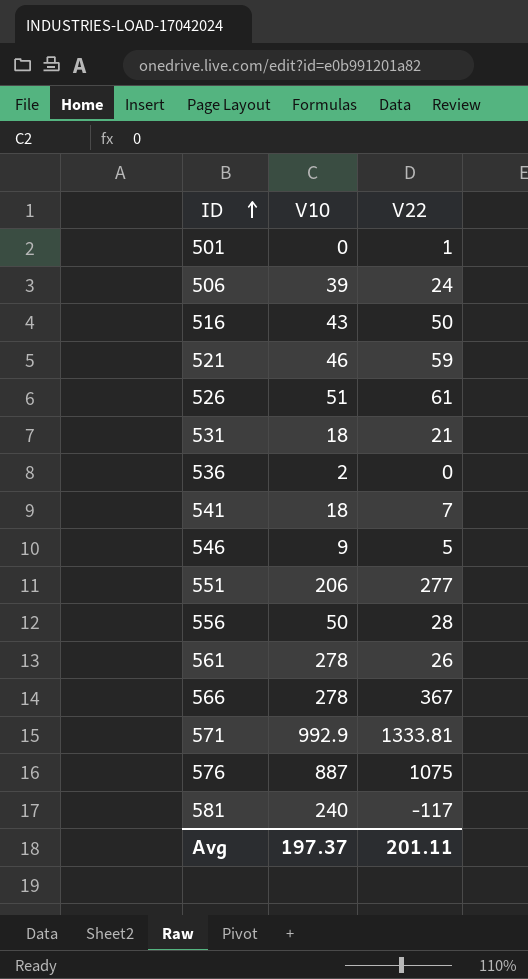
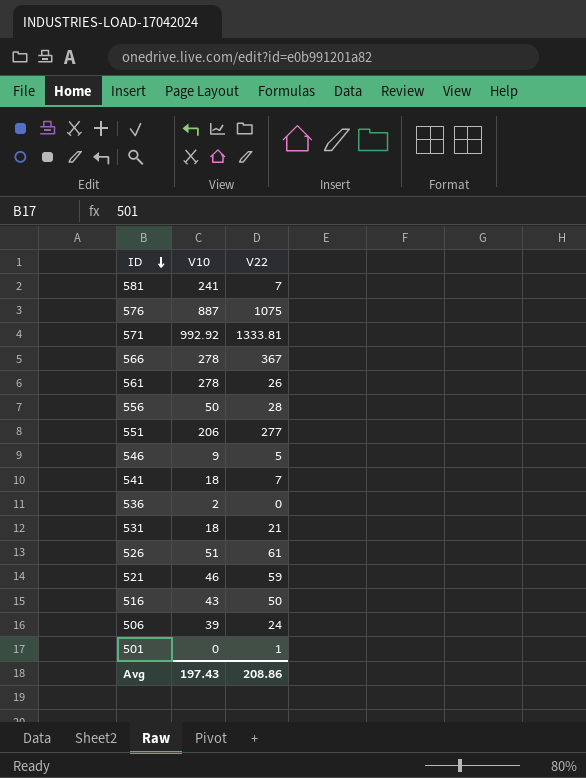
row order: ID ascending -> ID descending
581 | V10: 240 -> 241
581 | V22: -117 -> 7
571 | V10: 992.9 -> 992.92
Avg | V10: 197.37 -> 197.43
Avg | V22: 201.11 -> 208.86

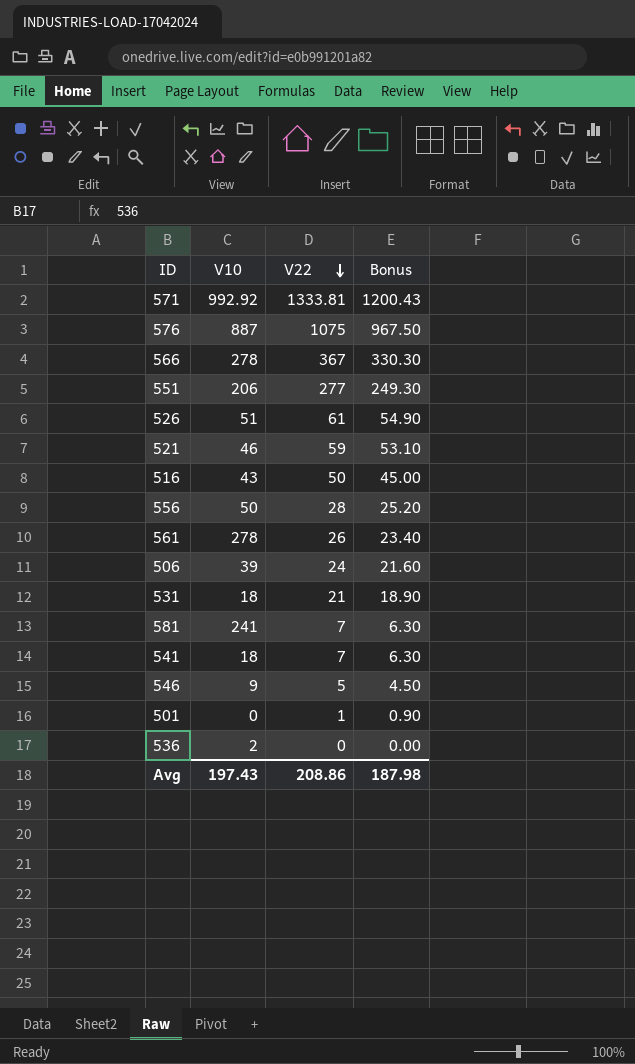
row order: ID descending -> V22 descending
column Bonus | formula: none -> [V22] * 0.9

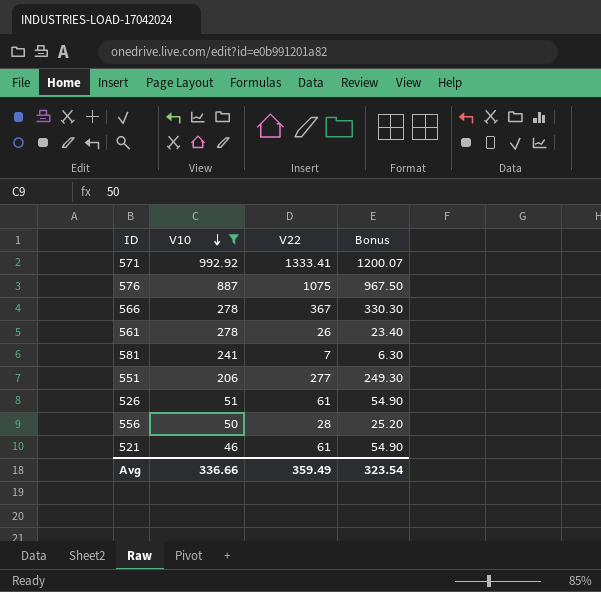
filter: none -> V10 >= 46
row order: V22 descending -> V10 descending
571 | V22: 1333.81 -> 1333.41
571 | Bonus: 1200.43 -> 1200.07
521 | V22: 59 -> 61
521 | Bonus: 53.10 -> 54.90
Avg | V10: 197.43 -> 336.66
Avg | V22: 208.86 -> 359.49
Avg | Bonus: 187.98 -> 323.54

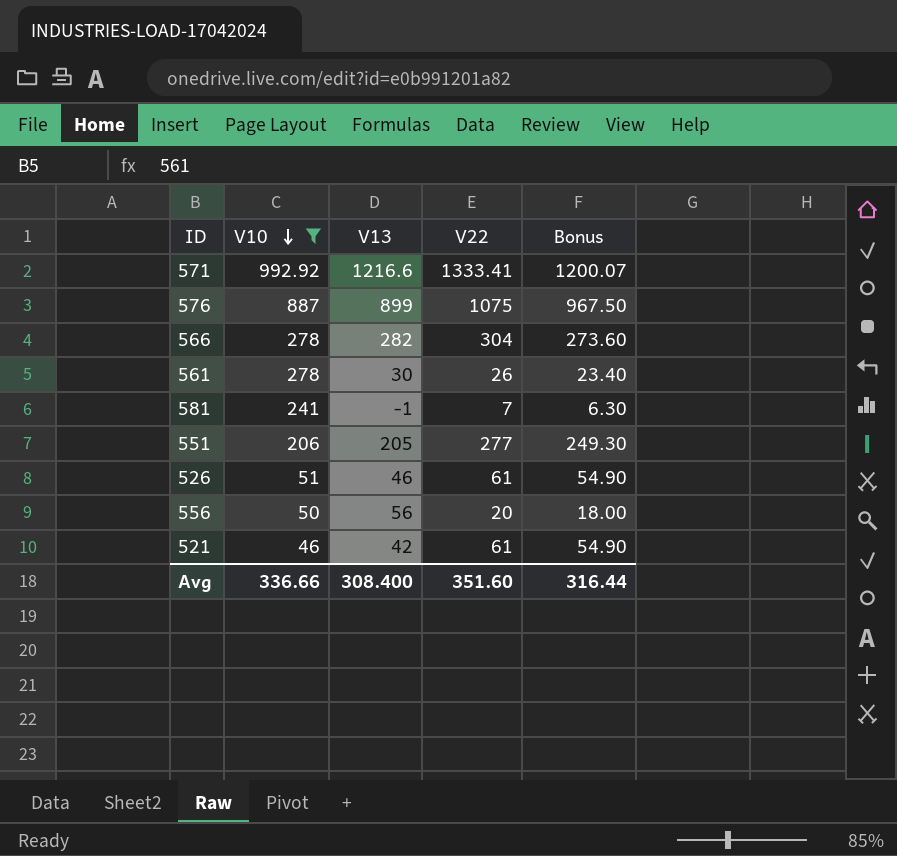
column V13 | position: none -> 3
566 | V22: 367 -> 304
566 | Bonus: 330.30 -> 273.60
556 | V22: 28 -> 20
556 | Bonus: 25.20 -> 18.00
Avg | V22: 359.49 -> 351.60
Avg | Bonus: 323.54 -> 316.44

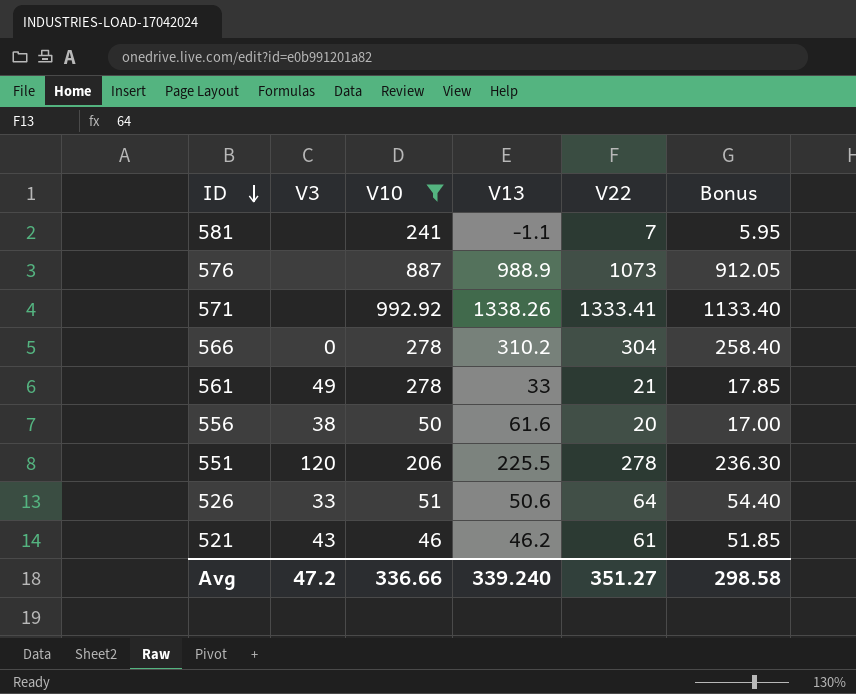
row order: V10 descending -> ID descending
column V3 | position: none -> 2
column Bonus | formula: [V22] * 0.9 -> [V22] * 0.85
581 | V13: -1 -> -1.1
576 | V13: 899 -> 988.9
576 | V22: 1075 -> 1073
571 | V13: 1216.6 -> 1338.26
566 | V13: 282 -> 310.2
561 | V13: 30 -> 33
561 | V22: 26 -> 21
556 | V13: 56 -> 61.6
551 | V13: 205 -> 225.5
551 | V22: 277 -> 278
526 | V13: 46 -> 50.6
526 | V22: 61 -> 64
521 | V13: 42 -> 46.2
Avg | V13: 308.400 -> 339.240
Avg | V22: 351.60 -> 351.27
Avg | Bonus: 316.44 -> 298.58

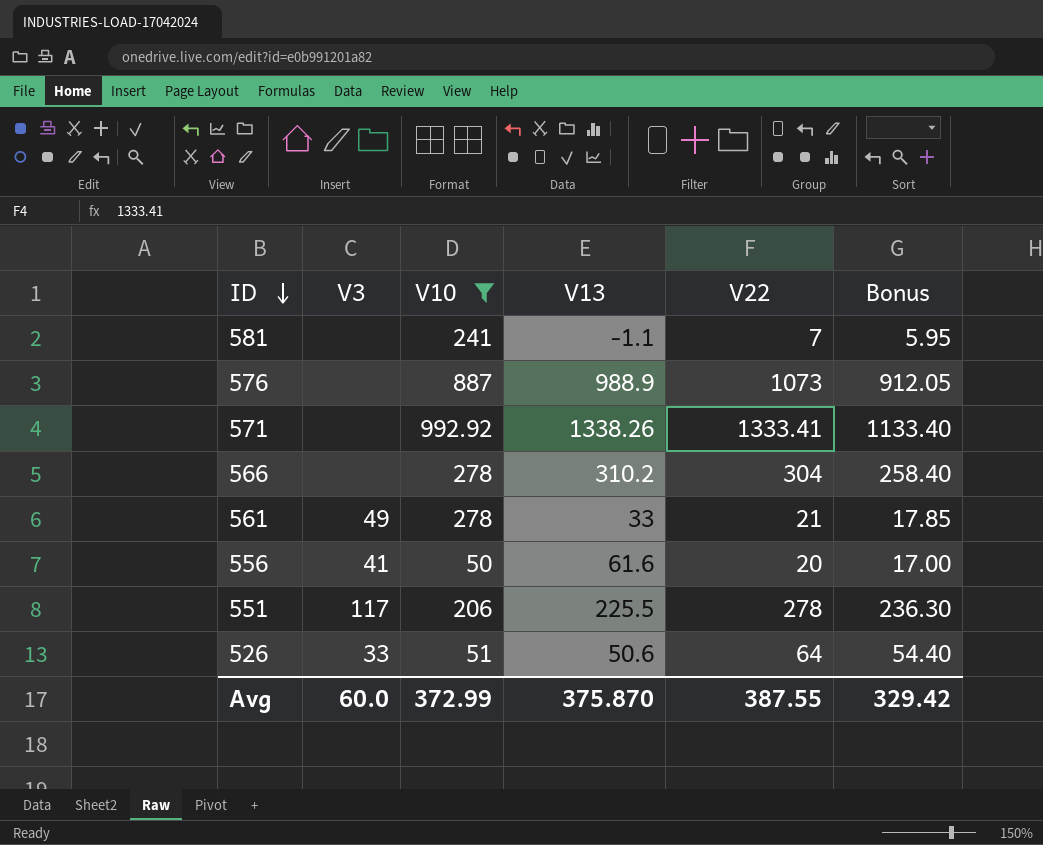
row 521: 43 | 46 | 46.2 | 61 | 51.85 -> none
566 | V3: 0 -> none
556 | V3: 38 -> 41
551 | V3: 120 -> 117
Avg | V3: 47.2 -> 60.0
Avg | V10: 336.66 -> 372.99
Avg | V13: 339.240 -> 375.870
Avg | V22: 351.27 -> 387.55
Avg | Bonus: 298.58 -> 329.42

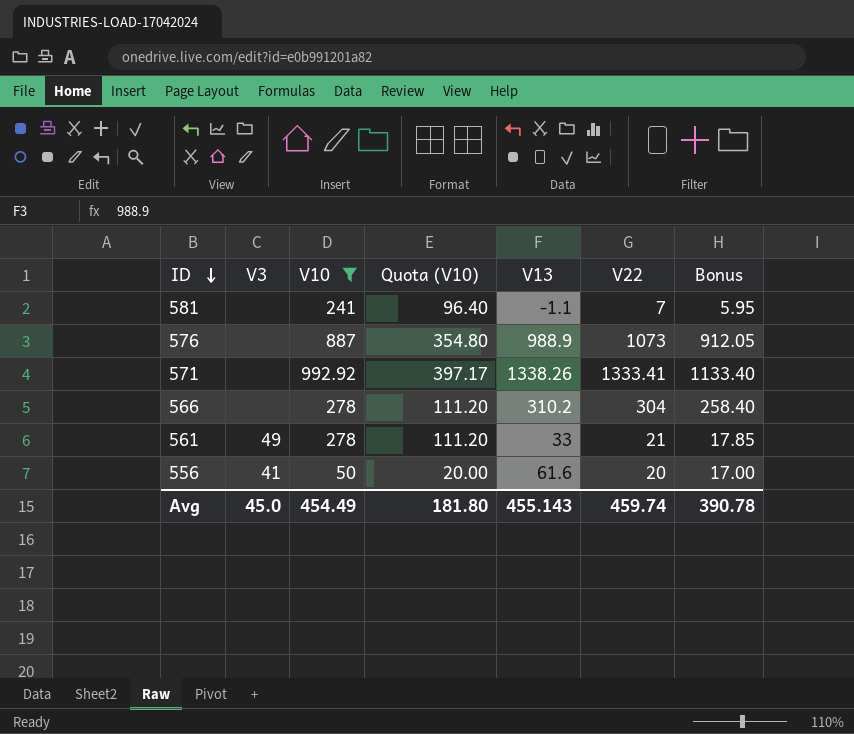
column Quota (V10) | formula: none -> [V10] * 0.4
row 551: 117 | 206 | 225.5 | 278 | 236.30 -> none
row 526: 33 | 51 | 50.6 | 64 | 54.40 -> none
Avg | V3: 60.0 -> 45.0
Avg | V10: 372.99 -> 454.49
Avg | V13: 375.870 -> 455.143
Avg | V22: 387.55 -> 459.74
Avg | Bonus: 329.42 -> 390.78

